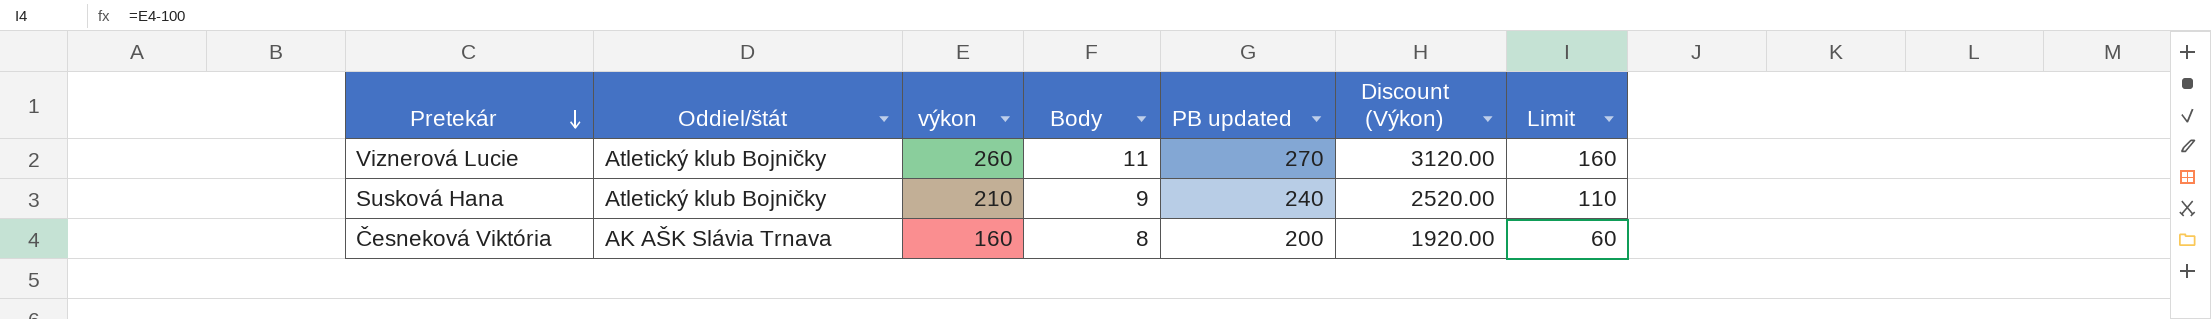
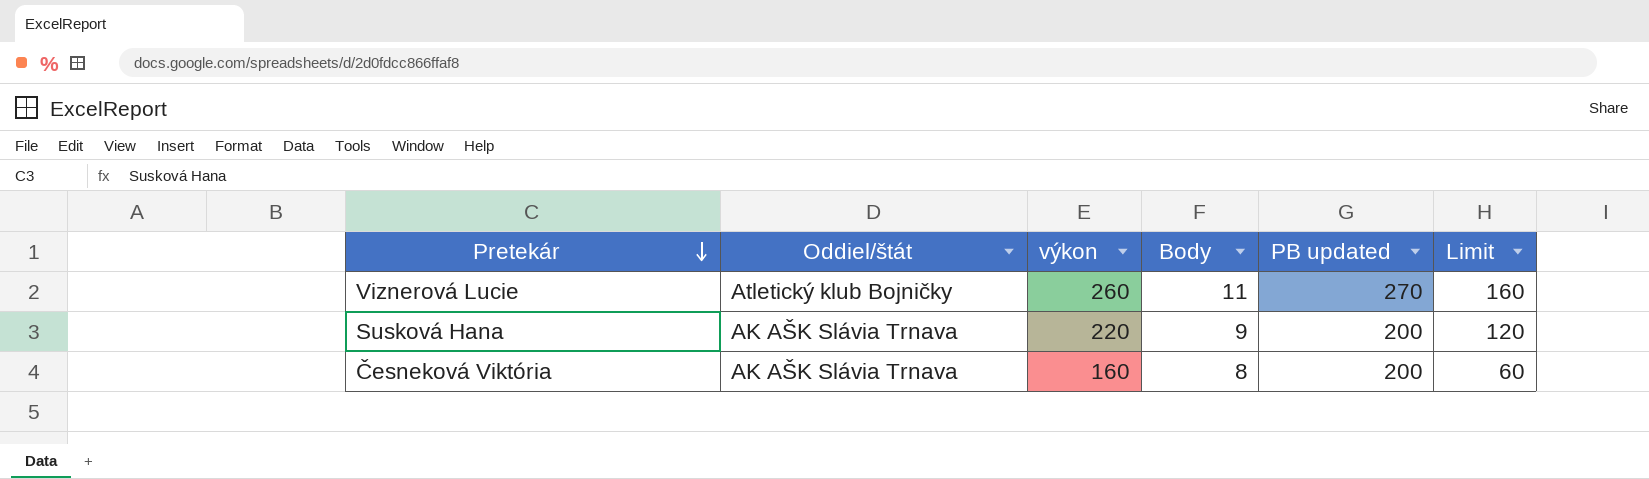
column Discount (Výkon) | formula: [výkon] * 12 -> none
Susková Hana | Oddiel/štát: Atletický klub Bojničky -> AK AŠK Slávia Trnava
Susková Hana | výkon: 210 -> 220
Susková Hana | PB updated: 240 -> 200
Susková Hana | Limit: 110 -> 120

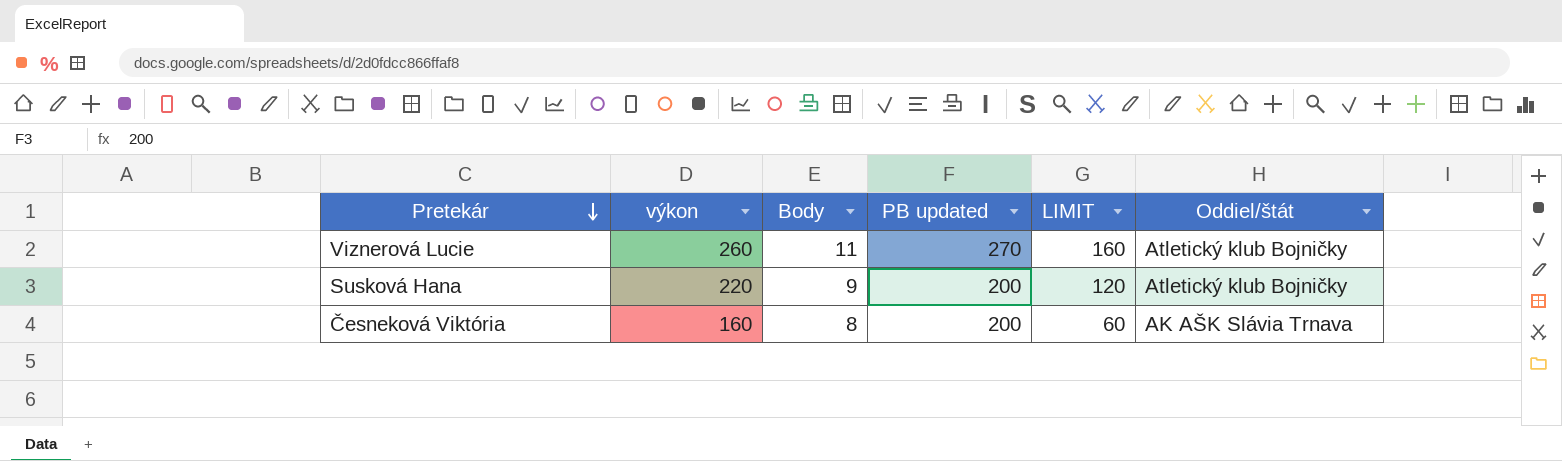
column name: Limit -> LIMIT
column Oddiel/štát | position: 2 -> 6
Susková Hana | Oddiel/štát: AK AŠK Slávia Trnava -> Atletický klub Bojničky

